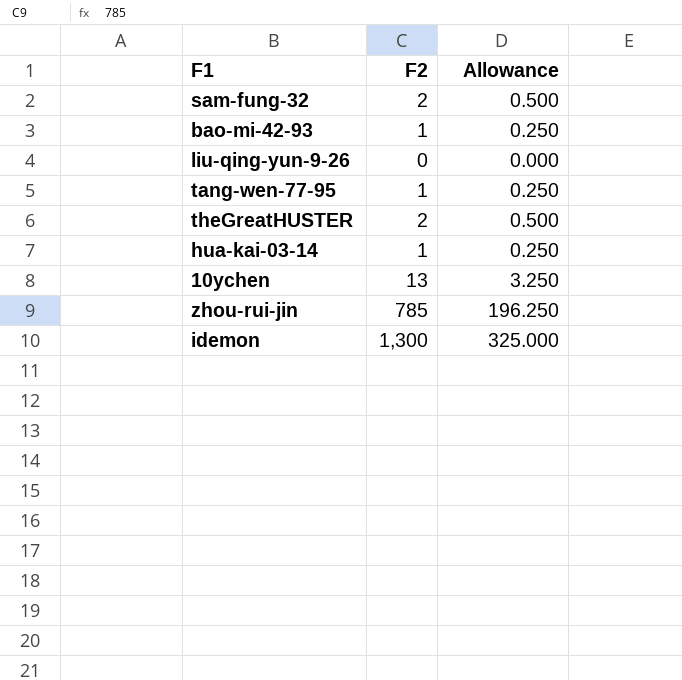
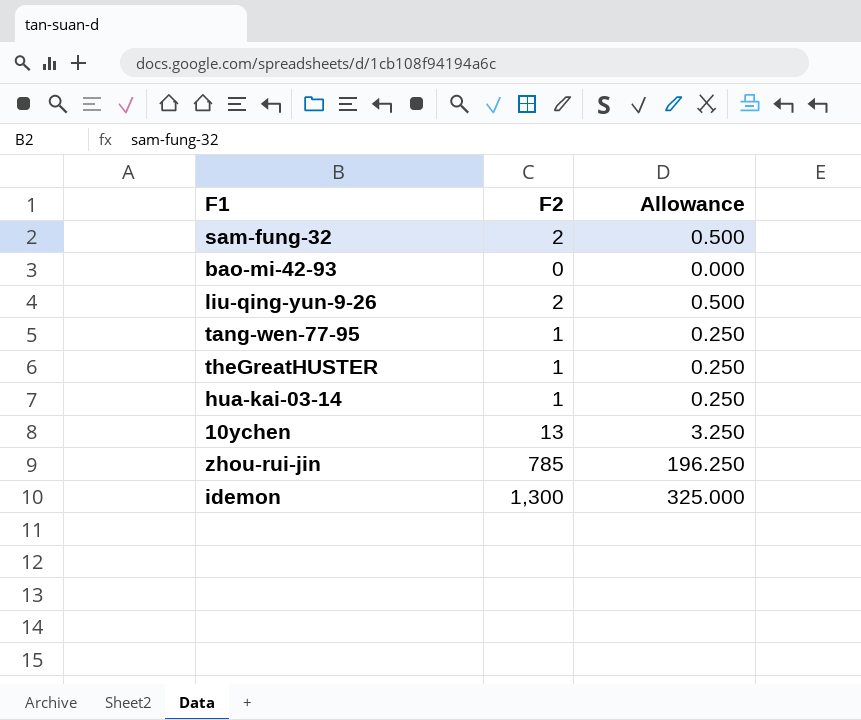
bao-mi-42-93 | F2: 1 -> 0
bao-mi-42-93 | Allowance: 0.250 -> 0.000
liu-qing-yun-9-26 | F2: 0 -> 2
liu-qing-yun-9-26 | Allowance: 0.000 -> 0.500
theGreatHUSTER | F2: 2 -> 1
theGreatHUSTER | Allowance: 0.500 -> 0.250

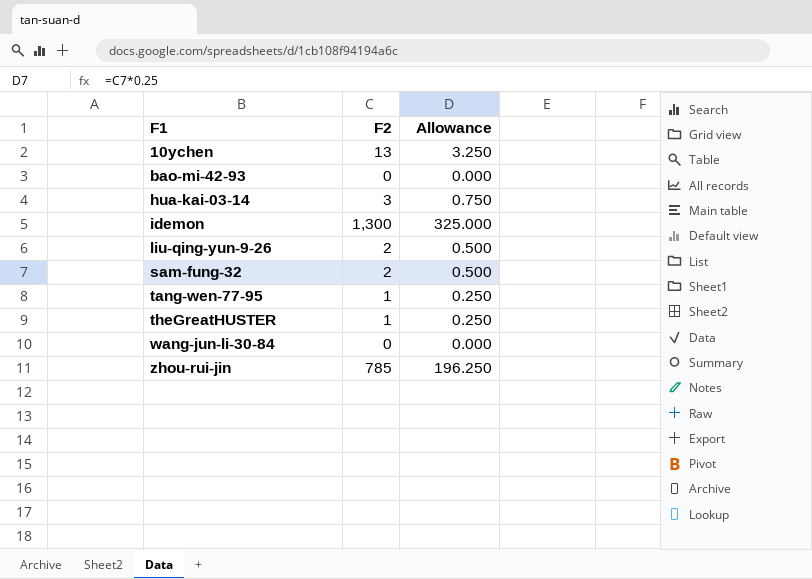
row order: none -> F1 ascending
hua-kai-03-14 | F2: 1 -> 3
hua-kai-03-14 | Allowance: 0.250 -> 0.750
row wang-jun-li-30-84: none -> 0 | 0.000

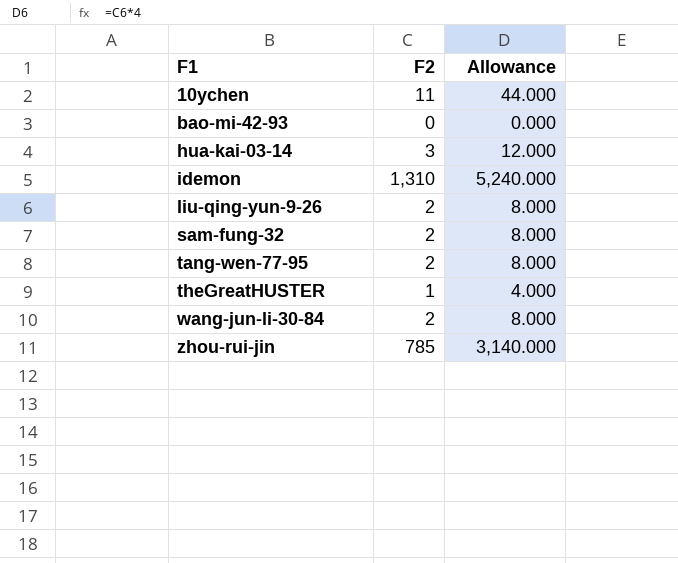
column Allowance | formula: [F2] * 0.25 -> [F2] * 4
10ychen | F2: 13 -> 11
idemon | F2: 1,300 -> 1,310
tang-wen-77-95 | F2: 1 -> 2
wang-jun-li-30-84 | F2: 0 -> 2

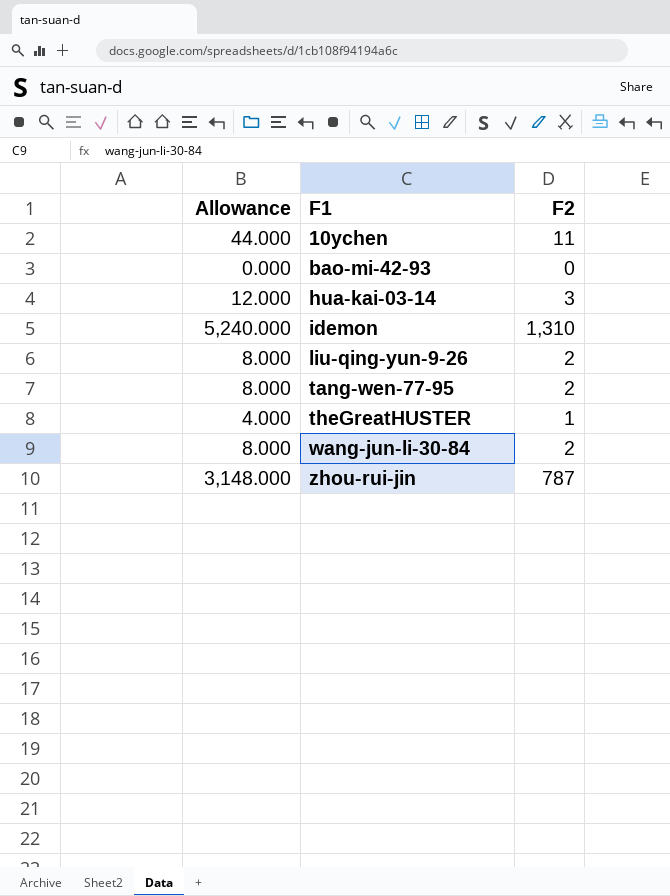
column Allowance | position: 3 -> 1
row sam-fung-32: 2 | 8.000 -> none
zhou-rui-jin | Allowance: 3,140.000 -> 3,148.000
zhou-rui-jin | F2: 785 -> 787

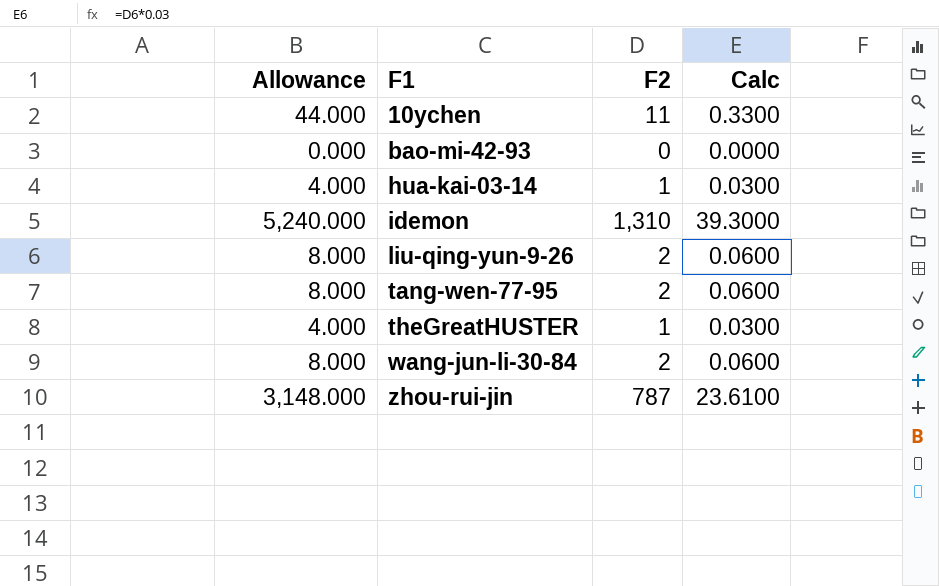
column Calc | formula: none -> [F2] * 0.03
hua-kai-03-14 | Allowance: 12.000 -> 4.000
hua-kai-03-14 | F2: 3 -> 1

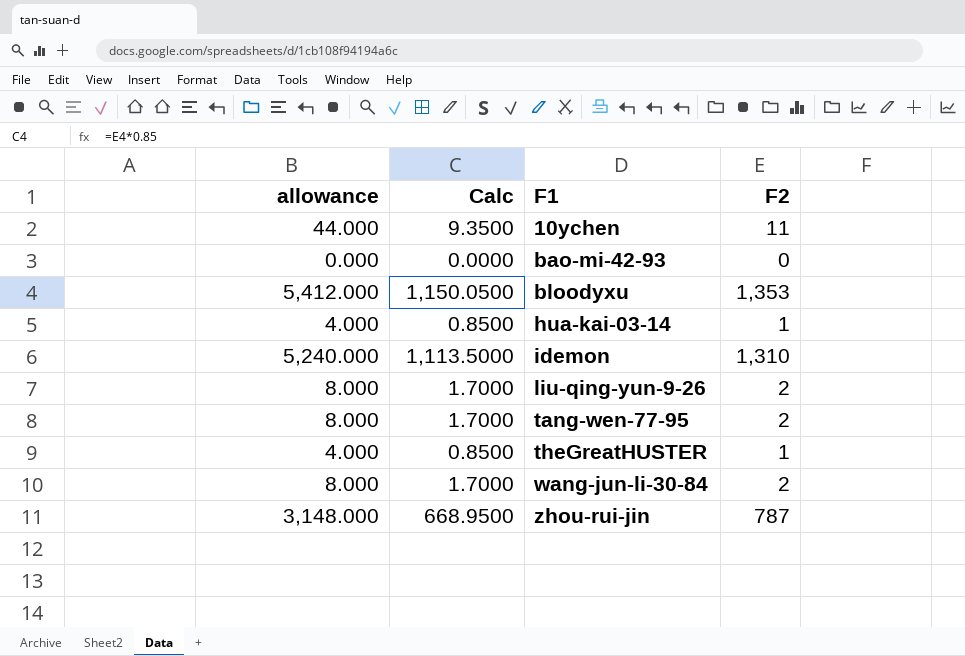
column name: Allowance -> allowance
column Calc | formula: [F2] * 0.03 -> [F2] * 0.85
column Calc | position: 4 -> 2
row bloodyxu: none -> 5,412.000 | 1,150.0500 | 1,353

